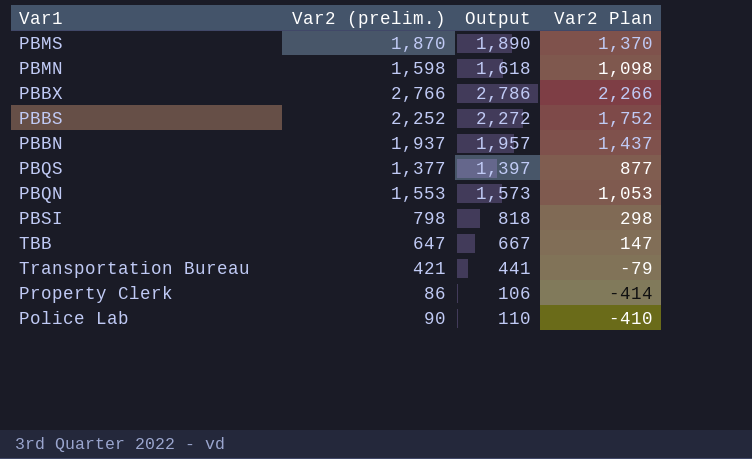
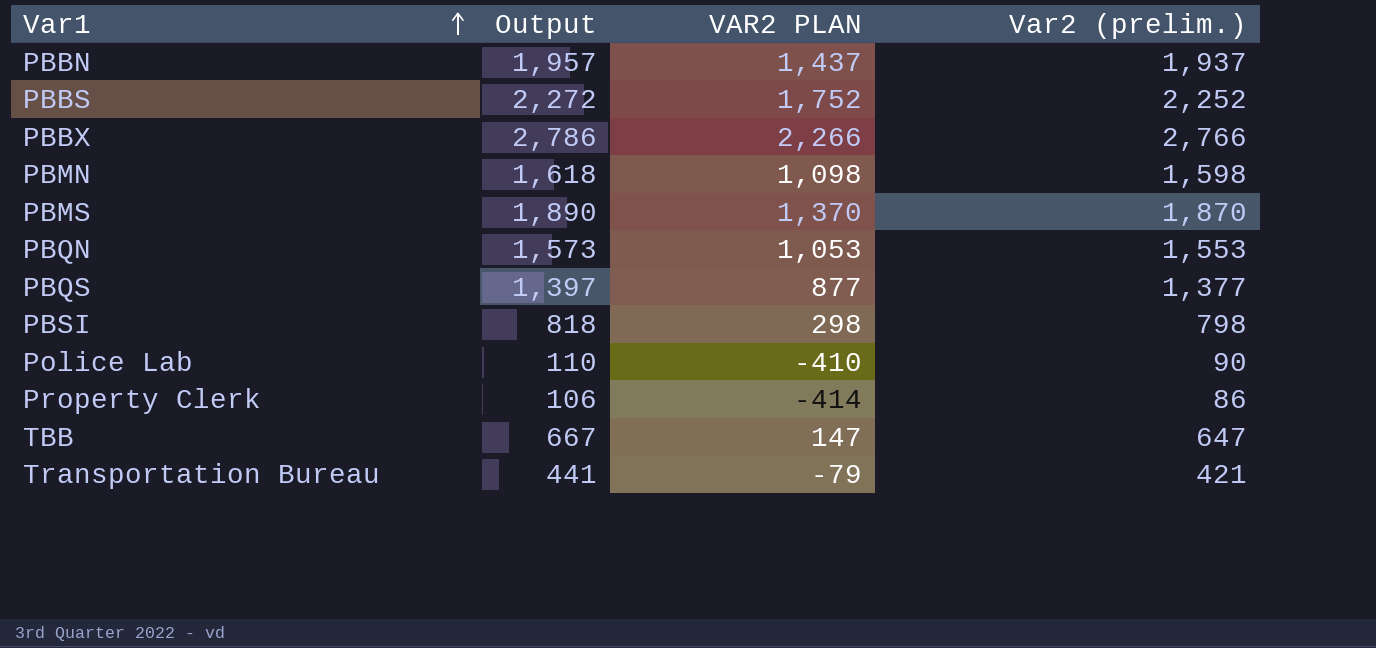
row order: none -> Var1 ascending
column name: Var2 Plan -> VAR2 PLAN
column Var2 (prelim.) | position: 2 -> 4

